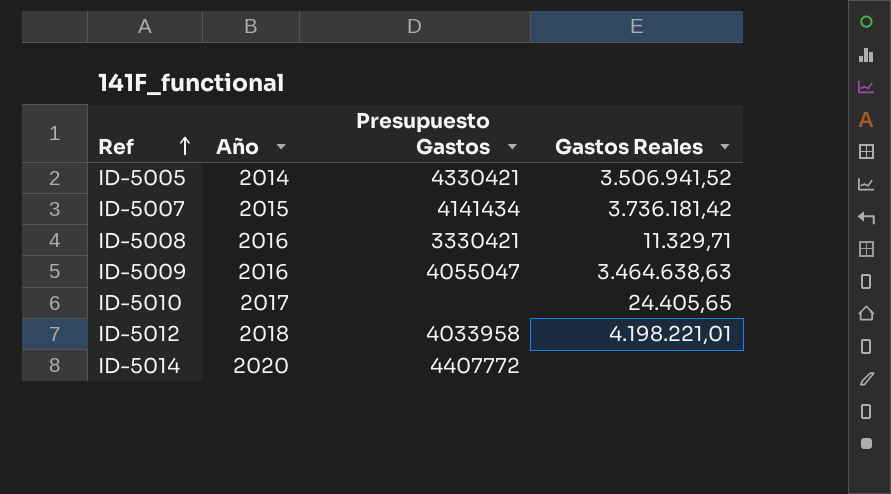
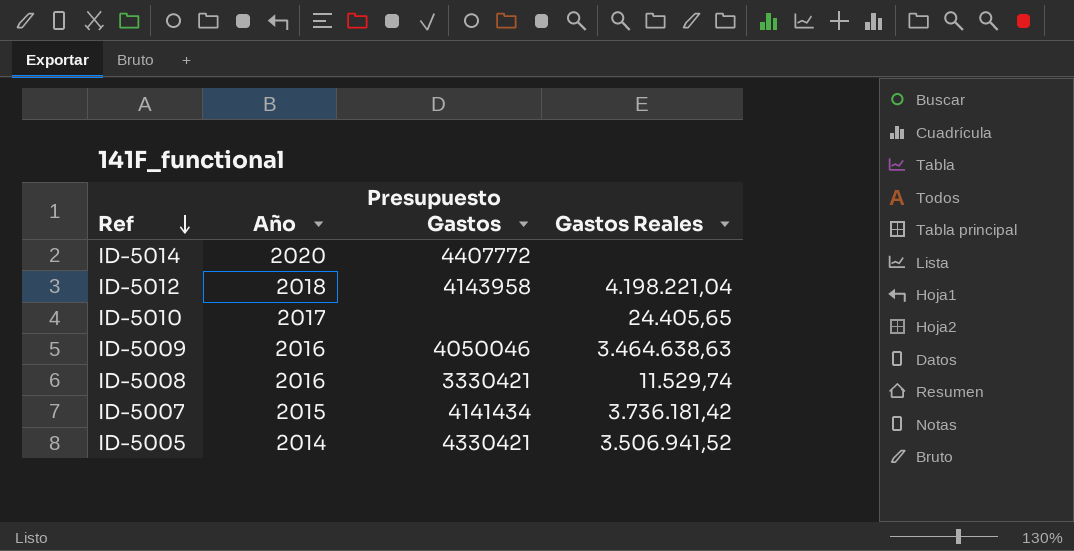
row order: Ref ascending -> Ref descending
ID-5012 | Presupuesto Gastos: 4033958 -> 4143958
ID-5012 | Gastos Reales: 4.198.221,01 -> 4.198.221,04
ID-5009 | Presupuesto Gastos: 4055047 -> 4050046
ID-5008 | Gastos Reales: 11.329,71 -> 11.529,74

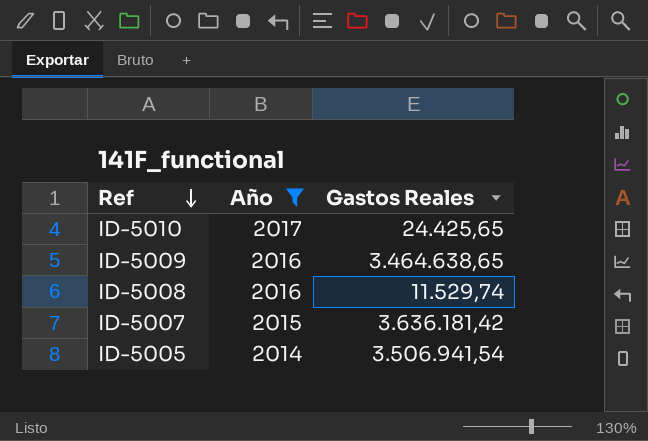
filter: none -> Año <= 2017
column Presupuesto Gastos | position: 3 -> none
ID-5010 | Gastos Reales: 24.405,65 -> 24.425,65
ID-5009 | Gastos Reales: 3.464.638,63 -> 3.464.638,65
ID-5007 | Gastos Reales: 3.736.181,42 -> 3.636.181,42
ID-5005 | Gastos Reales: 3.506.941,52 -> 3.506.941,54

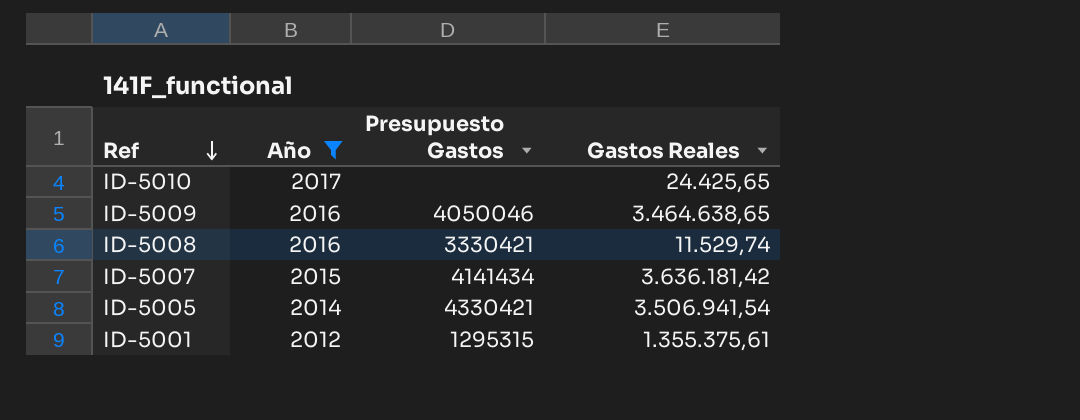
column Presupuesto Gastos | position: none -> 3
row ID-5001: none -> 2012 | 1295315 | 1.355.375,61

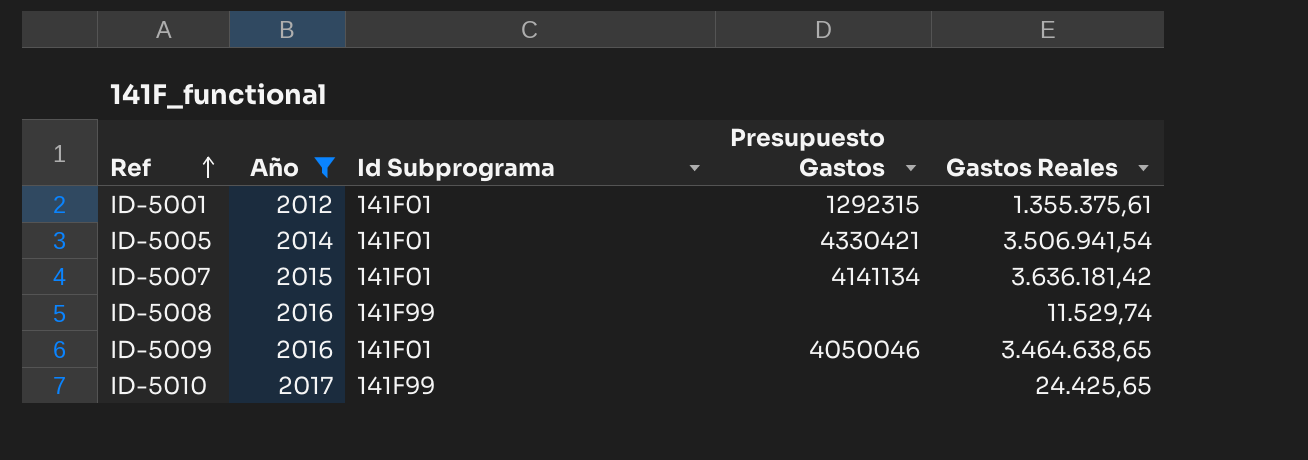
row order: Ref descending -> Ref ascending
column Id Subprograma | position: none -> 3
ID-5001 | Presupuesto Gastos: 1295315 -> 1292315
ID-5007 | Presupuesto Gastos: 4141434 -> 4141134
ID-5008 | Presupuesto Gastos: 3330421 -> none

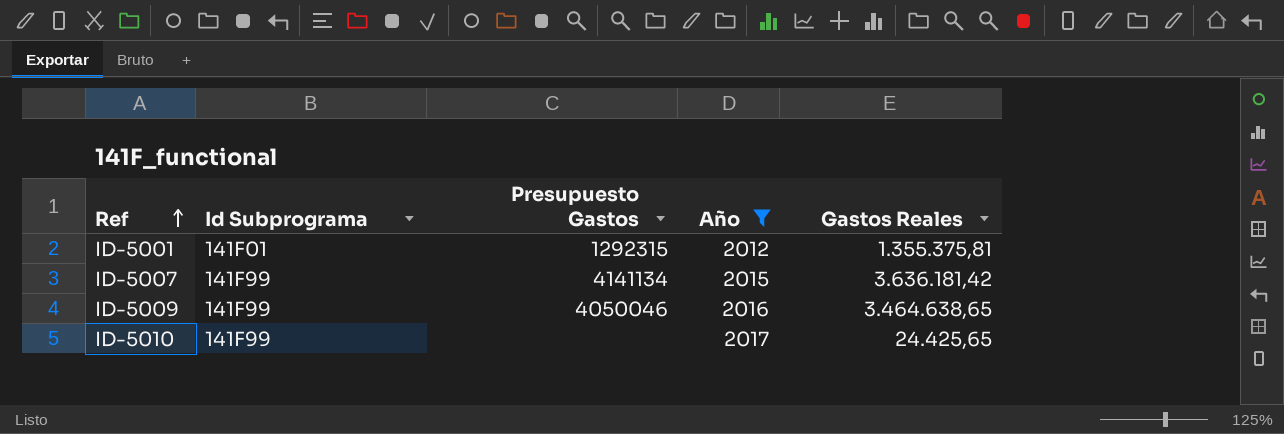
column Año | position: 2 -> 4
row ID-5005: 2014 | 141F01 | 4330421 | 3.506.941,54 -> none
row ID-5008: 2016 | 141F99 | none | 11.529,74 -> none
ID-5001 | Gastos Reales: 1.355.375,61 -> 1.355.375,81
ID-5007 | Id Subprograma: 141F01 -> 141F99
ID-5009 | Id Subprograma: 141F01 -> 141F99

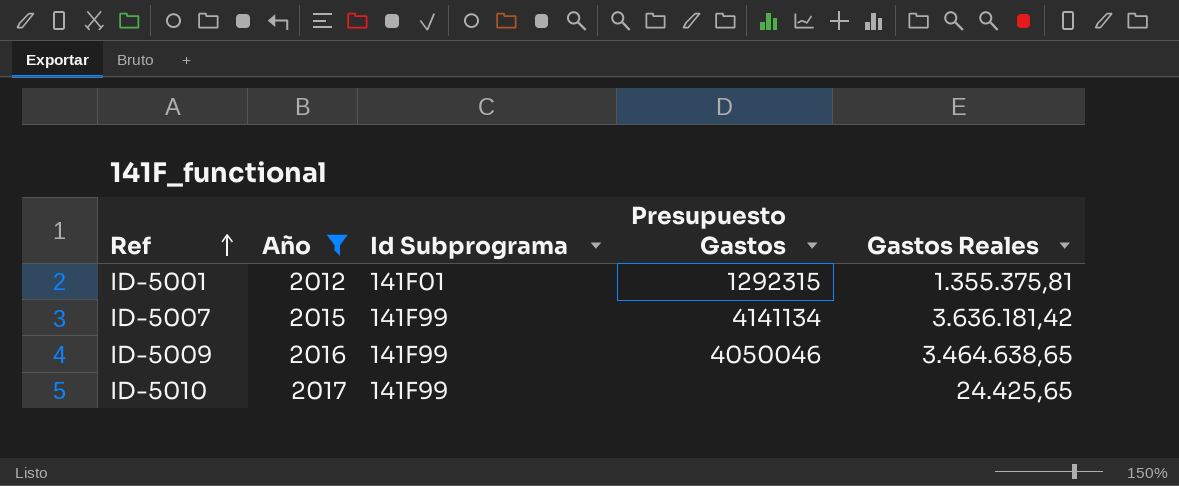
column Año | position: 4 -> 2

